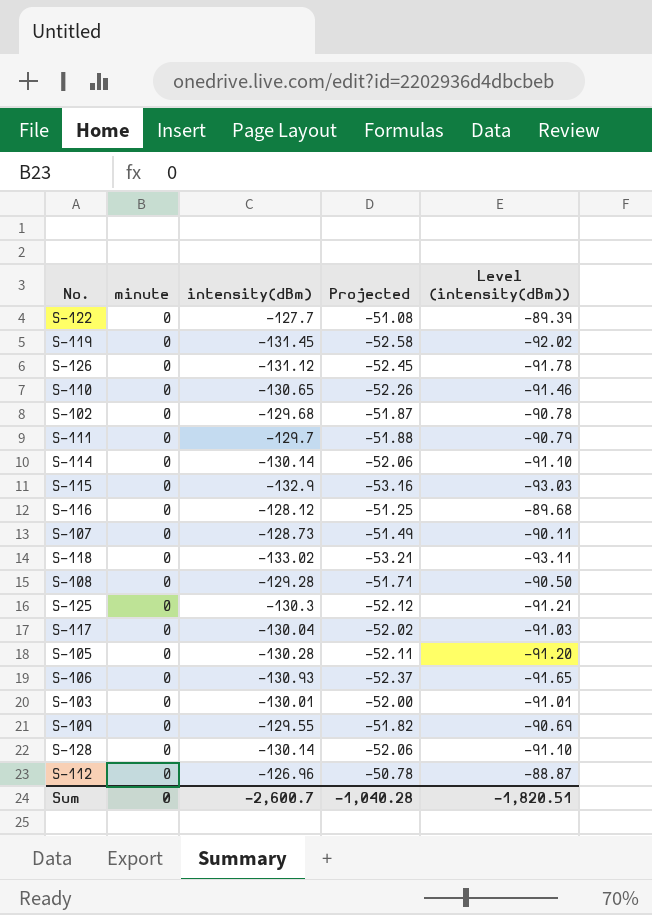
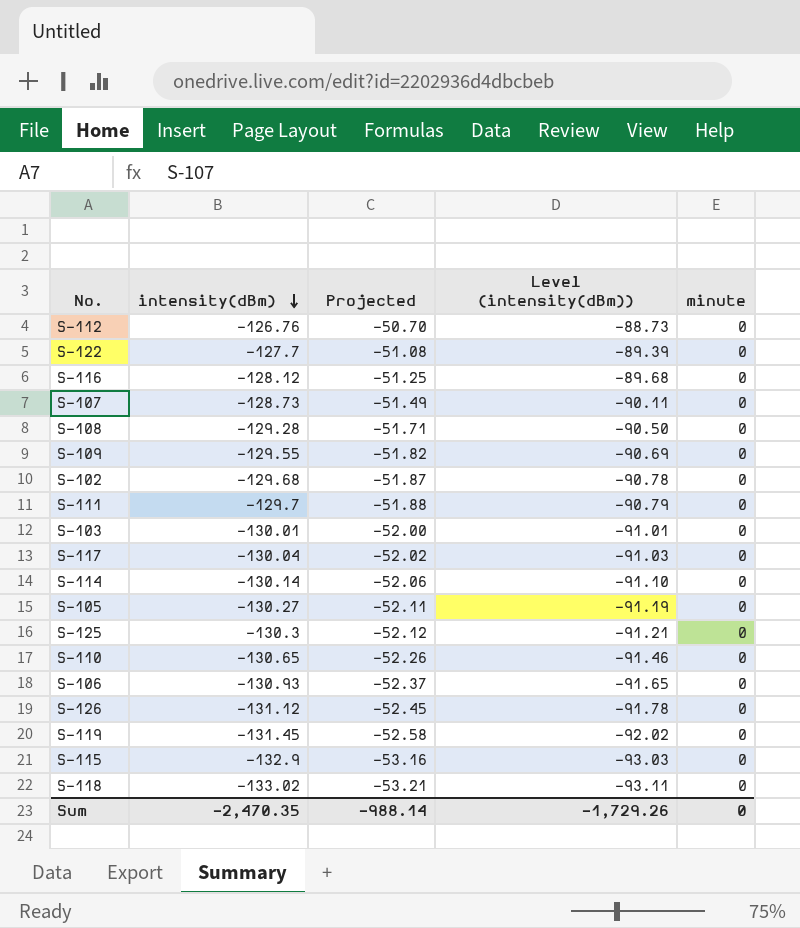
row order: none -> intensity(dBm) descending
column minute | position: 2 -> 5
row S-128: 0 | -130.14 | -52.06 | -91.10 -> none
S-112 | intensity(dBm): -126.96 -> -126.76
S-112 | Projected: -50.78 -> -50.70
S-112 | Level (intensity(dBm)): -88.87 -> -88.73
S-105 | intensity(dBm): -130.28 -> -130.27
S-105 | Level (intensity(dBm)): -91.20 -> -91.19
Sum | intensity(dBm): -2,600.7 -> -2,470.35
Sum | Projected: -1,040.28 -> -988.14
Sum | Level (intensity(dBm)): -1,820.51 -> -1,729.26

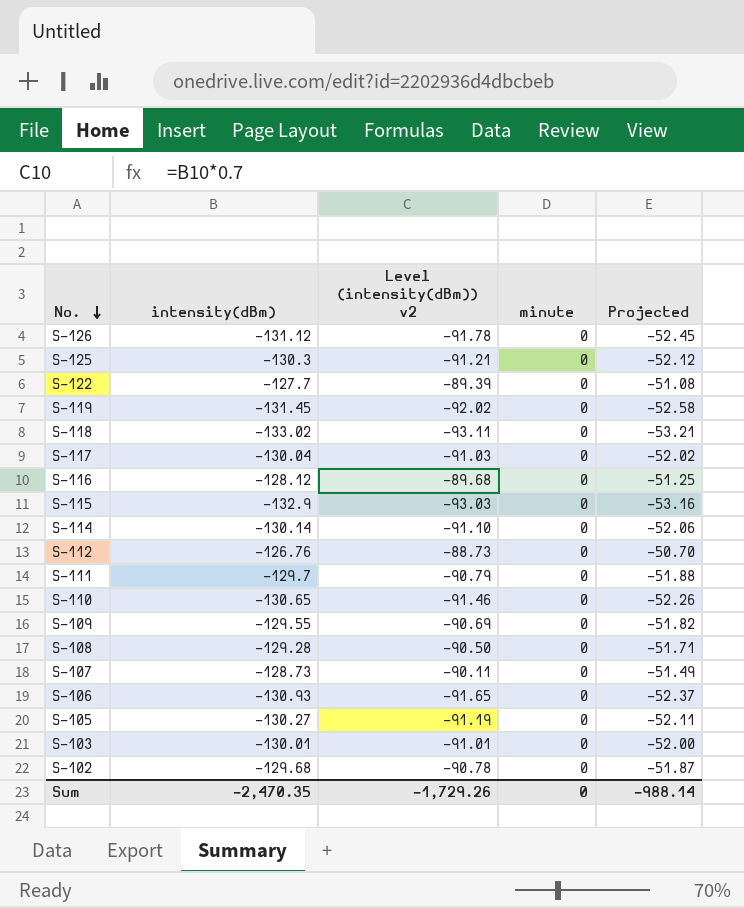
row order: intensity(dBm) descending -> No. descending
column name: Level (intensity(dBm)) -> Level (intensity(dBm)) v2
column Projected | position: 3 -> 5

